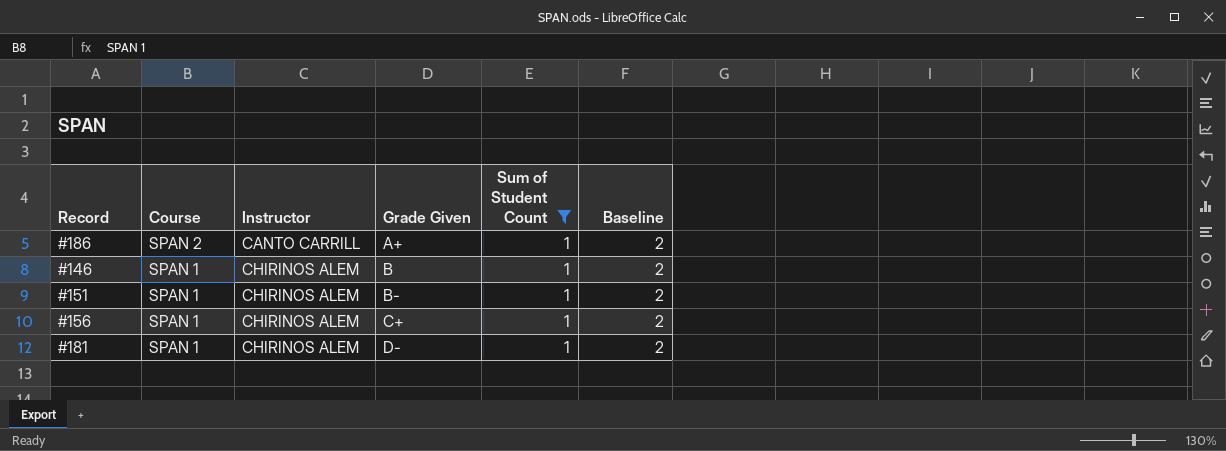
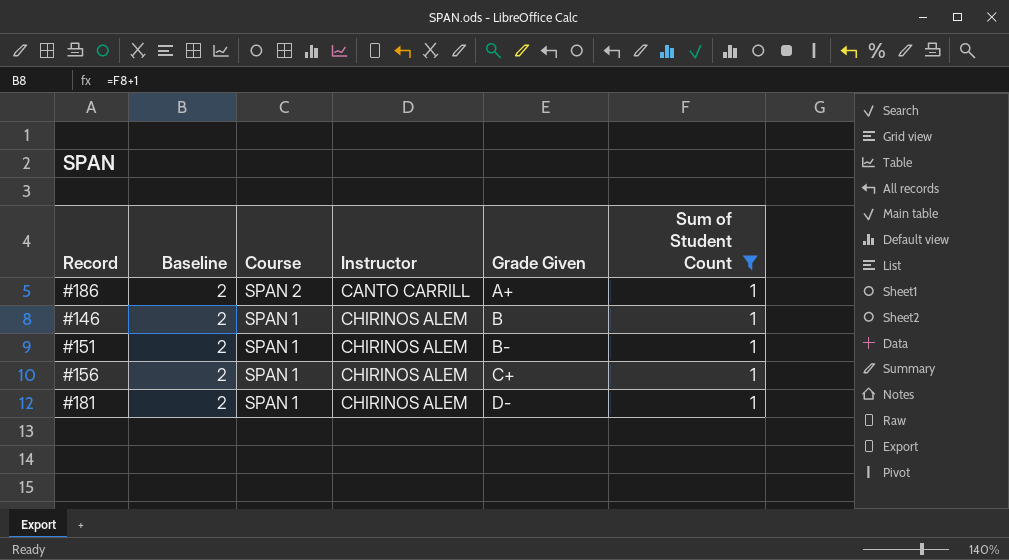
column Baseline | position: 6 -> 2

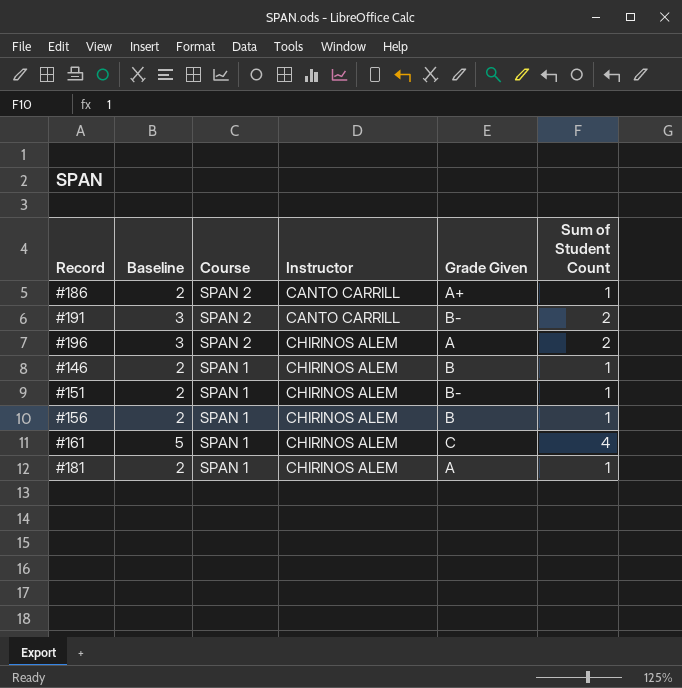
filter: Sum of Student Count = 1 -> none
#156 | Grade Given: C+ -> B
#181 | Grade Given: D- -> A

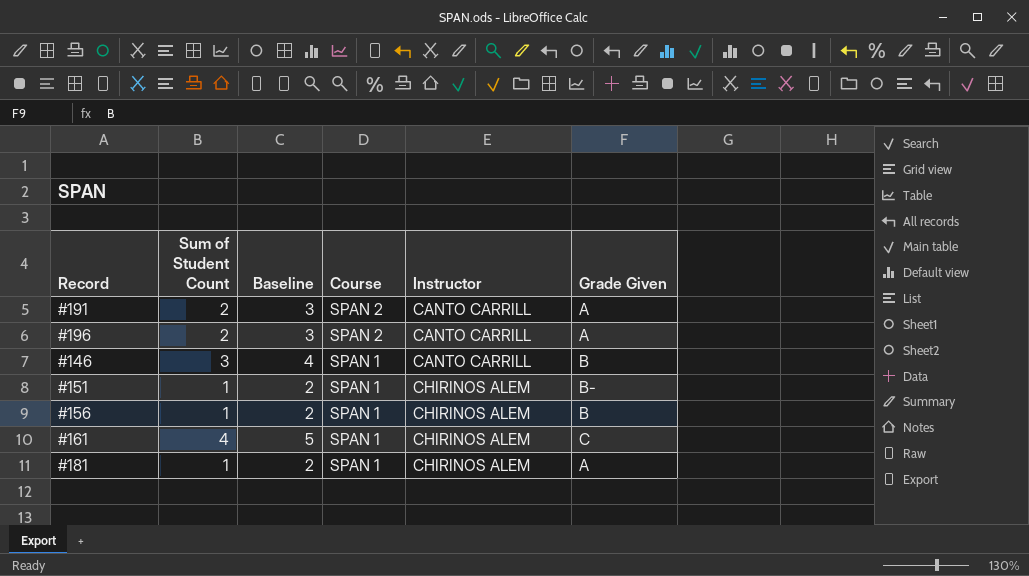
column Sum of Student Count | position: 6 -> 2
row #186: 2 | SPAN 2 | CANTO CARRILL | A+ | 1 -> none
#191 | Grade Given: B- -> A
#196 | Instructor: CHIRINOS ALEM -> CANTO CARRILL
#146 | Sum of Student Count: 1 -> 3
#146 | Baseline: 2 -> 4
#146 | Instructor: CHIRINOS ALEM -> CANTO CARRILL

